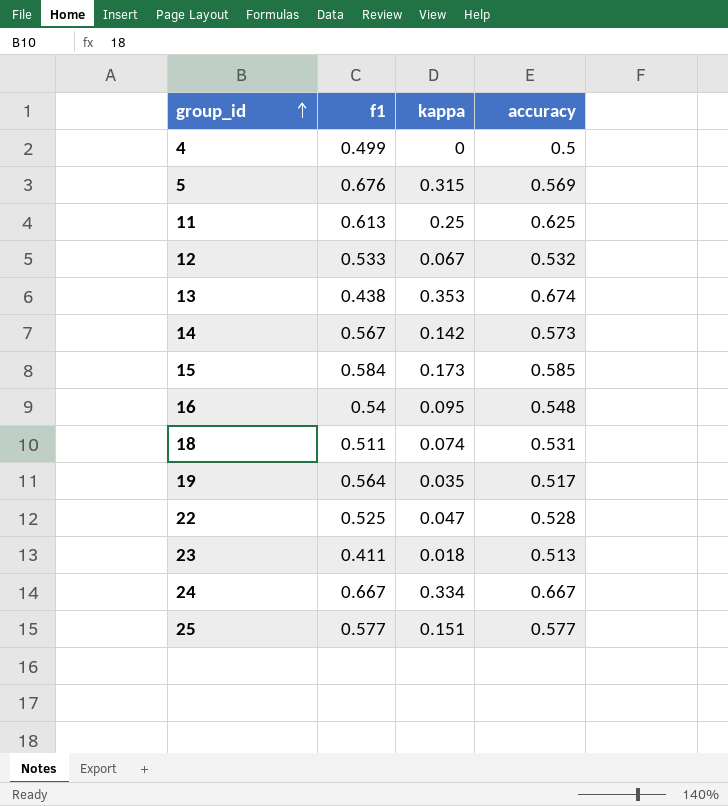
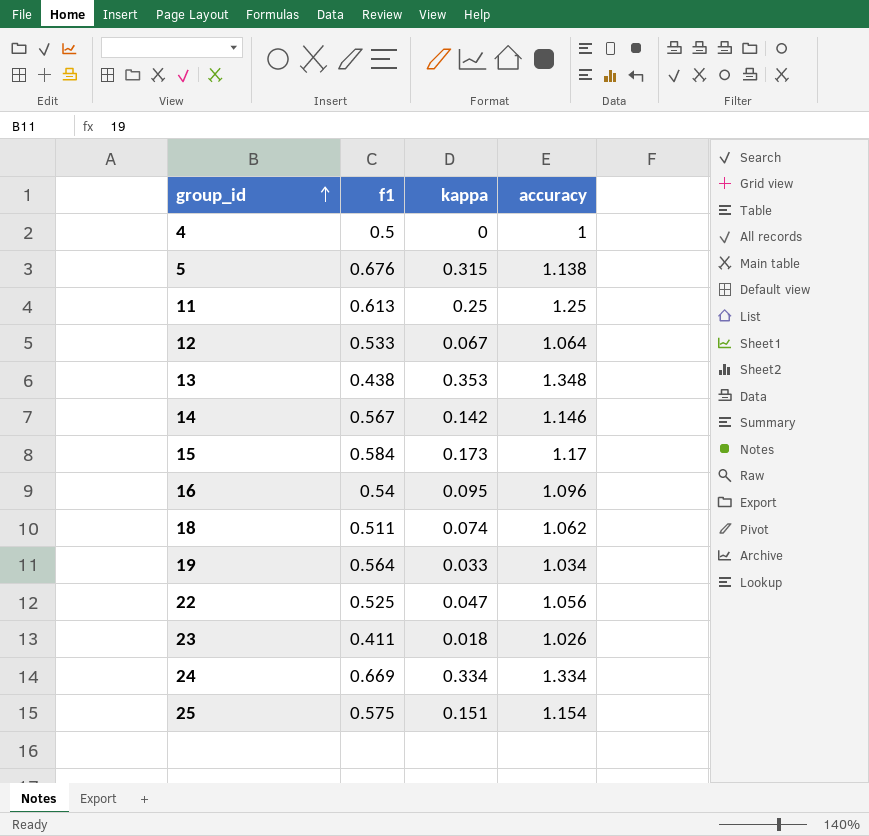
4 | f1: 0.499 -> 0.5
4 | accuracy: 0.5 -> 1
5 | accuracy: 0.569 -> 1.138
11 | accuracy: 0.625 -> 1.25
12 | accuracy: 0.532 -> 1.064
13 | accuracy: 0.674 -> 1.348
14 | accuracy: 0.573 -> 1.146
15 | accuracy: 0.585 -> 1.17
16 | accuracy: 0.548 -> 1.096
18 | accuracy: 0.531 -> 1.062
19 | kappa: 0.035 -> 0.033
19 | accuracy: 0.517 -> 1.034
22 | accuracy: 0.528 -> 1.056
23 | accuracy: 0.513 -> 1.026
24 | f1: 0.667 -> 0.669
24 | accuracy: 0.667 -> 1.334
25 | f1: 0.577 -> 0.575
25 | accuracy: 0.577 -> 1.154

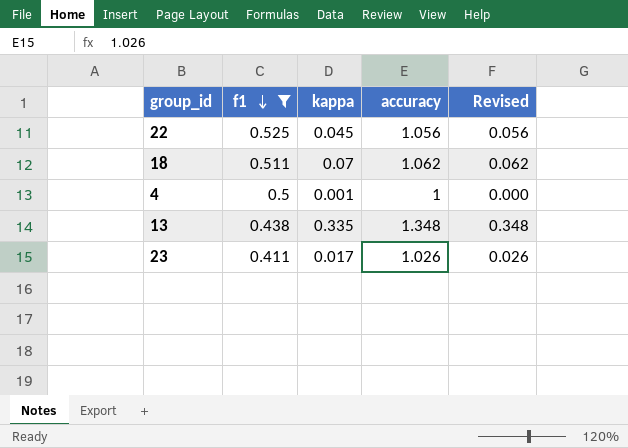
filter: none -> f1 <= 0.525
row order: group_id ascending -> f1 descending
column Revised | formula: none -> [accuracy] - 1
22 | kappa: 0.047 -> 0.045
18 | kappa: 0.074 -> 0.07
4 | kappa: 0 -> 0.001
13 | kappa: 0.353 -> 0.335
23 | kappa: 0.018 -> 0.017

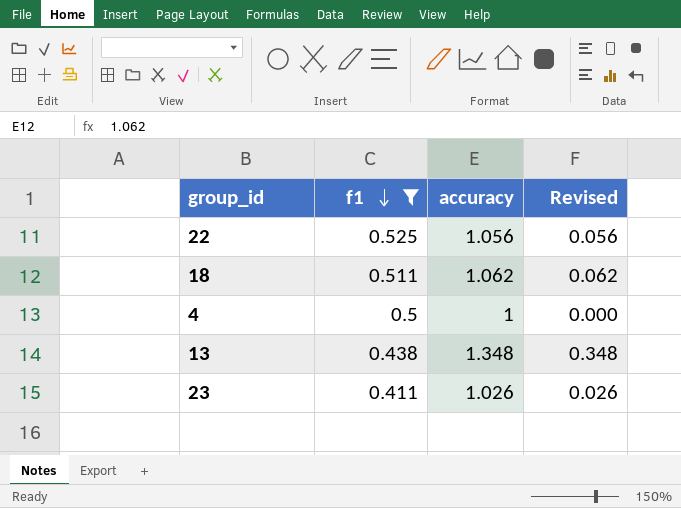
column kappa | position: 3 -> none

